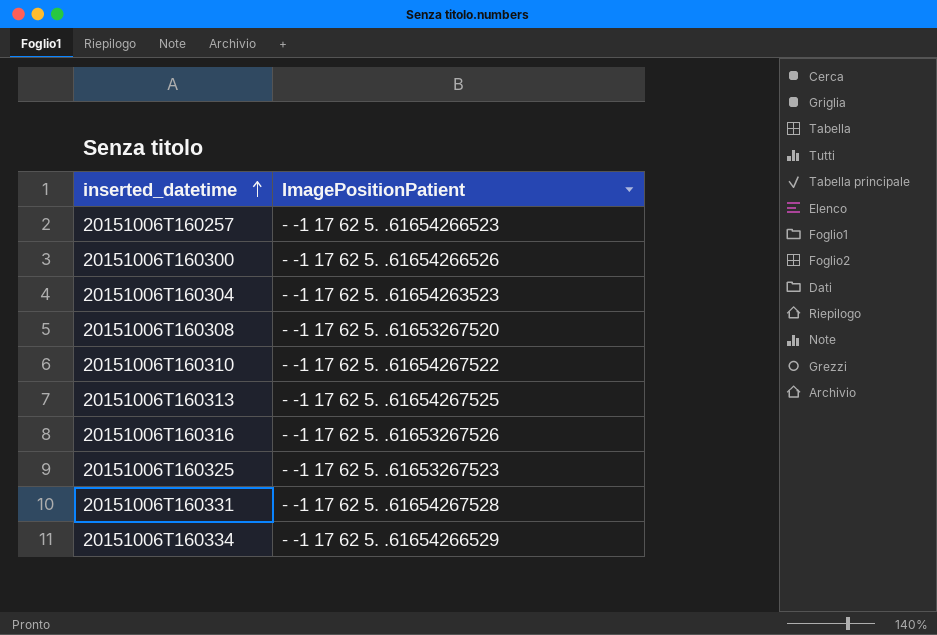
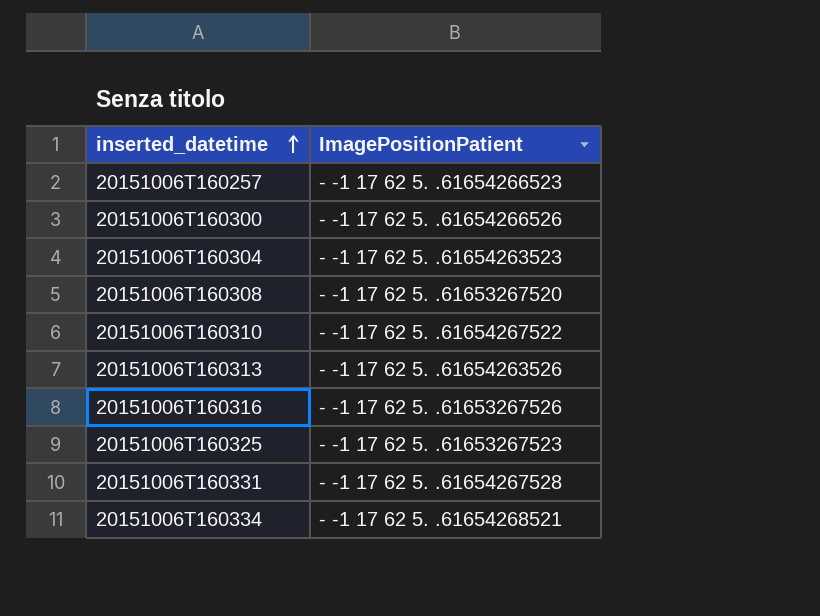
20151006T160313 | ImagePositionPatient: - -1 17 62 5. .61654267525 -> - -1 17 62 5. .61654263526
20151006T160334 | ImagePositionPatient: - -1 17 62 5. .61654266529 -> - -1 17 62 5. .61654268521

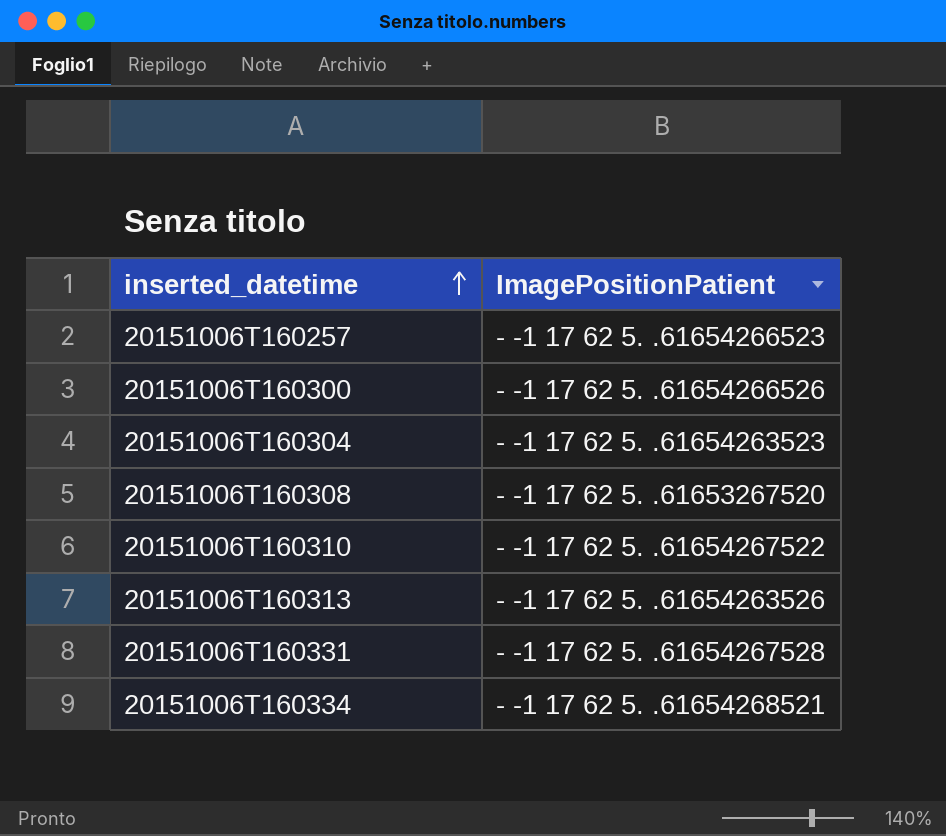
row 20151006T160316: - -1 17 62 5. .61653267526 -> none
row 20151006T160325: - -1 17 62 5. .61653267523 -> none

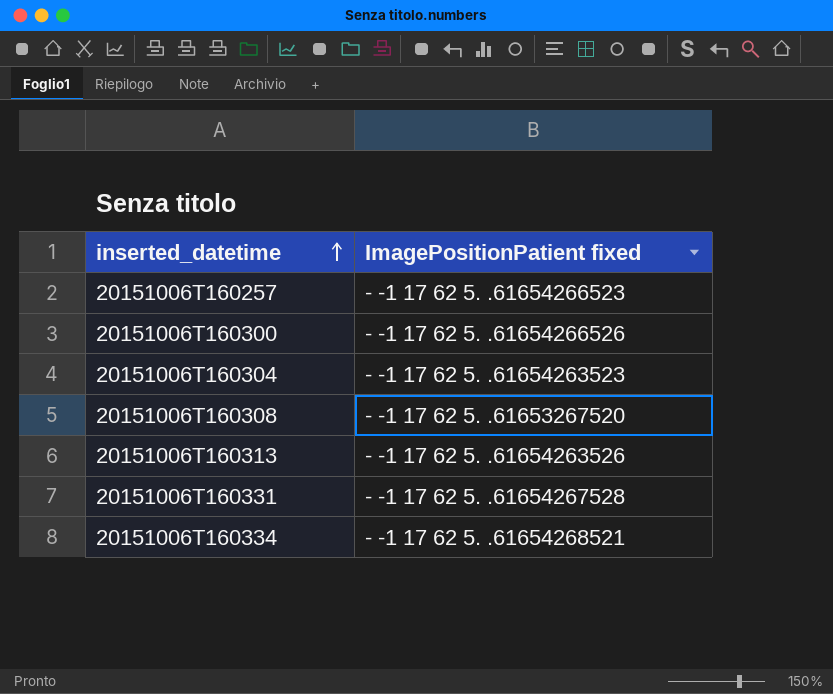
column name: ImagePositionPatient -> ImagePositionPatient fixed
row 20151006T160310: - -1 17 62 5. .61654267522 -> none

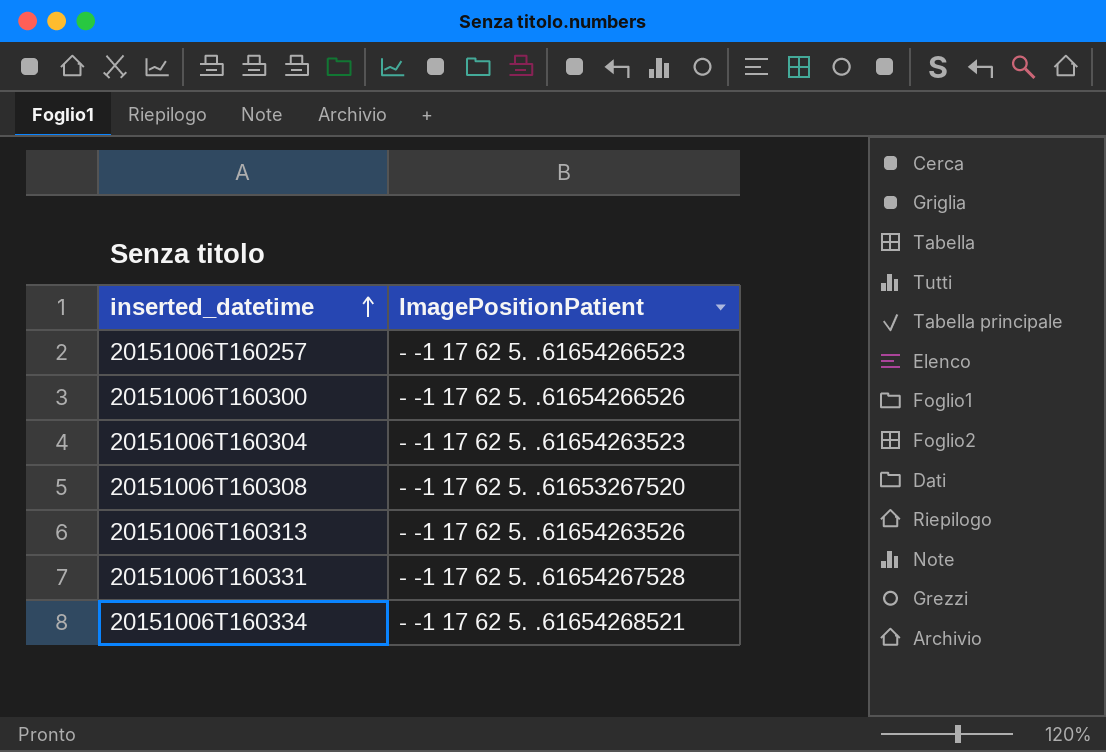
column name: ImagePositionPatient fixed -> ImagePositionPatient

